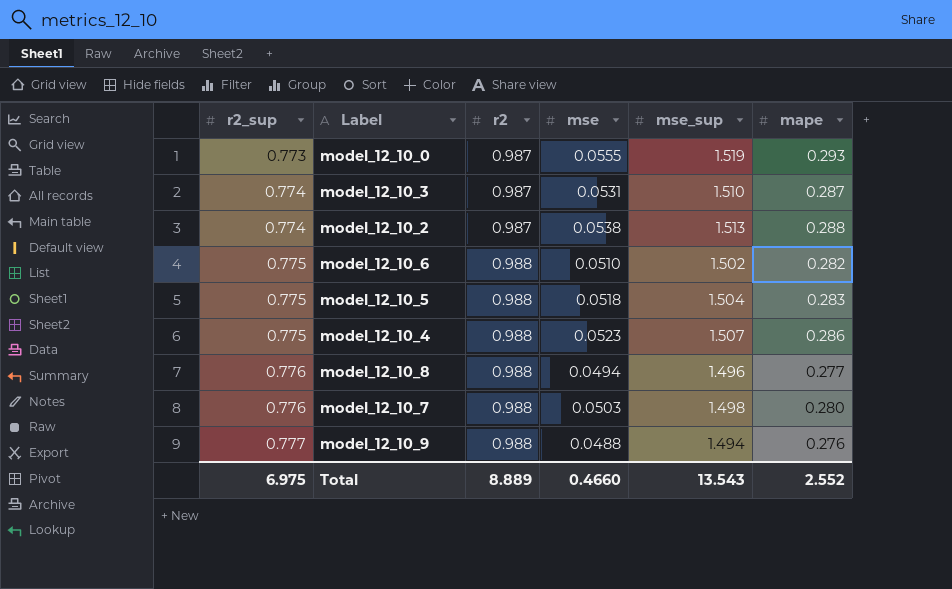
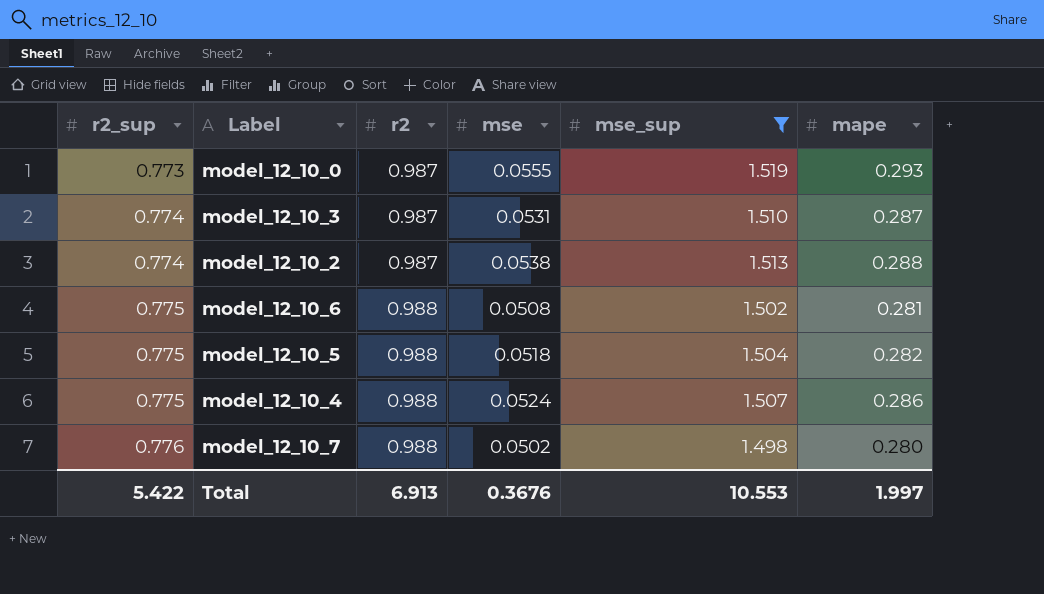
filter: none -> mse_sup >= 1.498
model_12_10_6 | mse: 0.0510 -> 0.0508
model_12_10_6 | mape: 0.282 -> 0.281
model_12_10_5 | mape: 0.283 -> 0.282
model_12_10_4 | mse: 0.0523 -> 0.0524
model_12_10_7 | mse: 0.0503 -> 0.0502
Total | r2_sup: 6.975 -> 5.422
Total | r2: 8.889 -> 6.913
Total | mse: 0.4660 -> 0.3676
Total | mse_sup: 13.543 -> 10.553
Total | mape: 2.552 -> 1.997

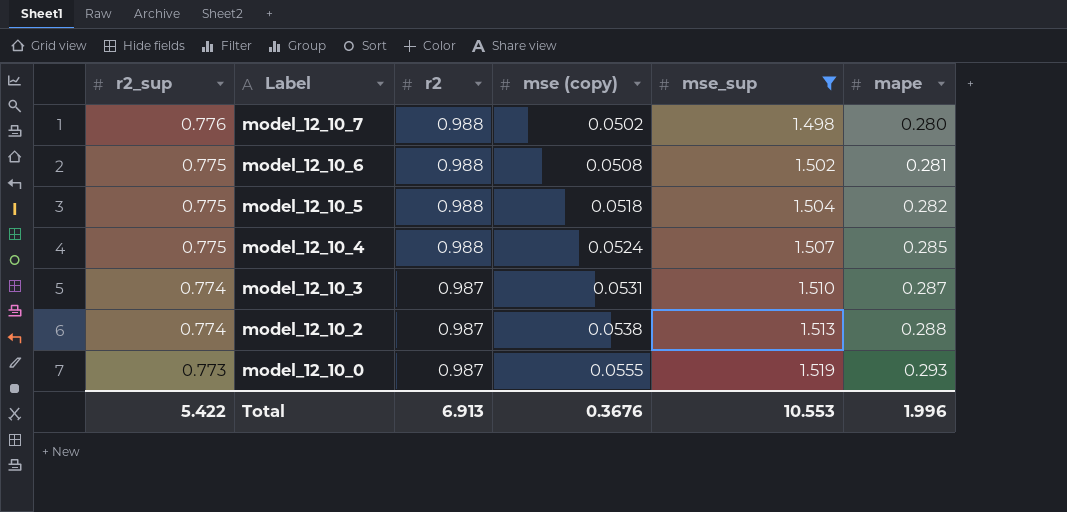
row order: r2_sup ascending -> r2_sup descending
column name: mse -> mse (copy)
model_12_10_4 | mape: 0.286 -> 0.285
Total | mape: 1.997 -> 1.996

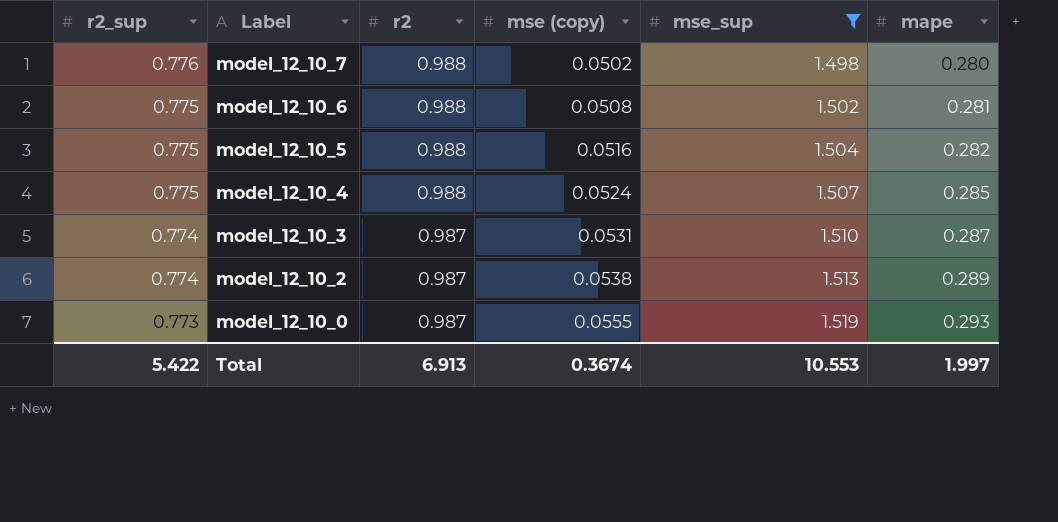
model_12_10_5 | mse (copy): 0.0518 -> 0.0516
model_12_10_2 | mape: 0.288 -> 0.289
Total | mse (copy): 0.3676 -> 0.3674
Total | mape: 1.996 -> 1.997

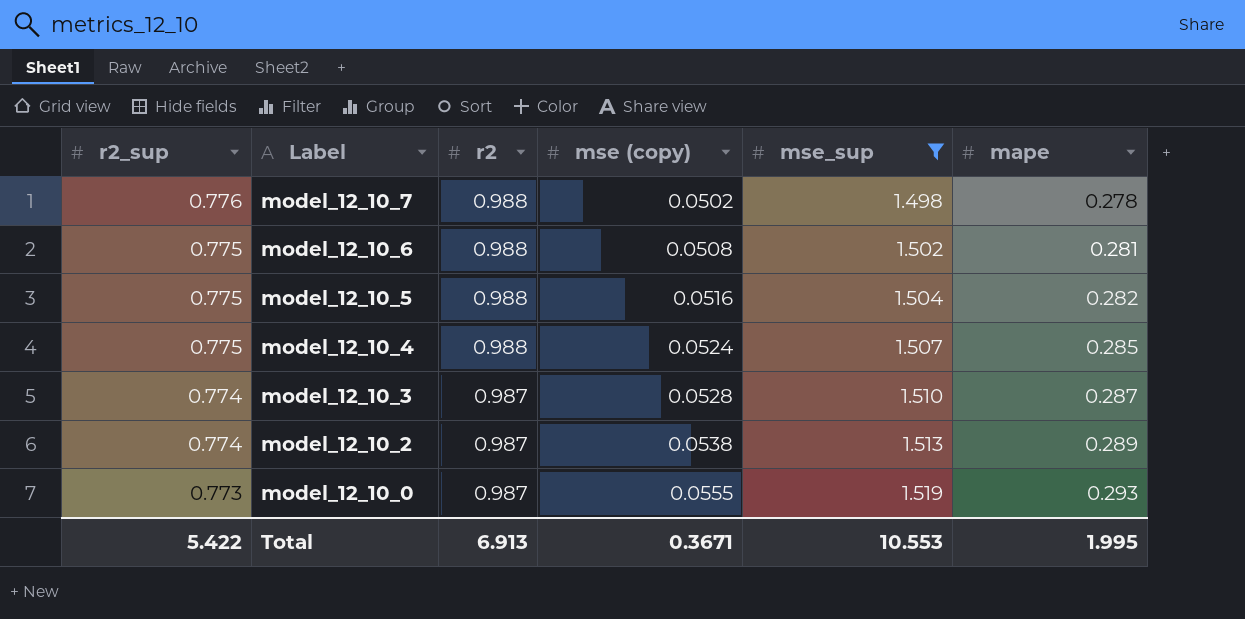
model_12_10_7 | mape: 0.280 -> 0.278
model_12_10_3 | mse (copy): 0.0531 -> 0.0528
Total | mse (copy): 0.3674 -> 0.3671
Total | mape: 1.997 -> 1.995

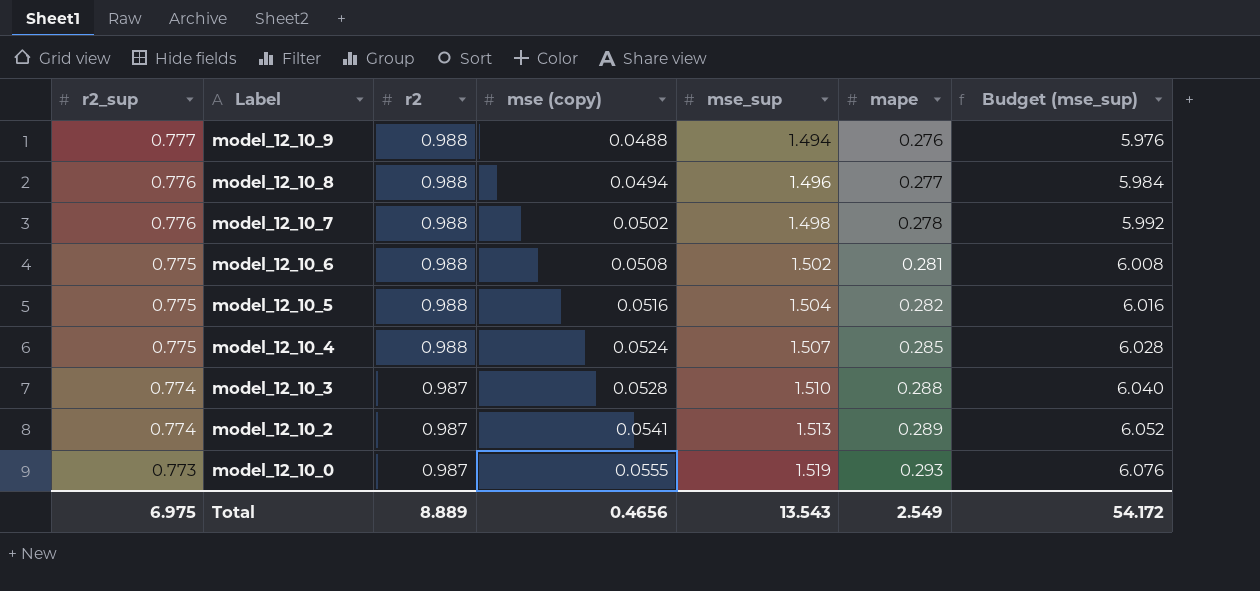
filter: mse_sup >= 1.498 -> none
column Budget (mse_sup) | formula: none -> [mse_sup] * 4
model_12_10_3 | mape: 0.287 -> 0.288
model_12_10_2 | mse (copy): 0.0538 -> 0.0541
Total | r2_sup: 5.422 -> 6.975
Total | r2: 6.913 -> 8.889
Total | mse (copy): 0.3671 -> 0.4656
Total | mse_sup: 10.553 -> 13.543
Total | mape: 1.995 -> 2.549

